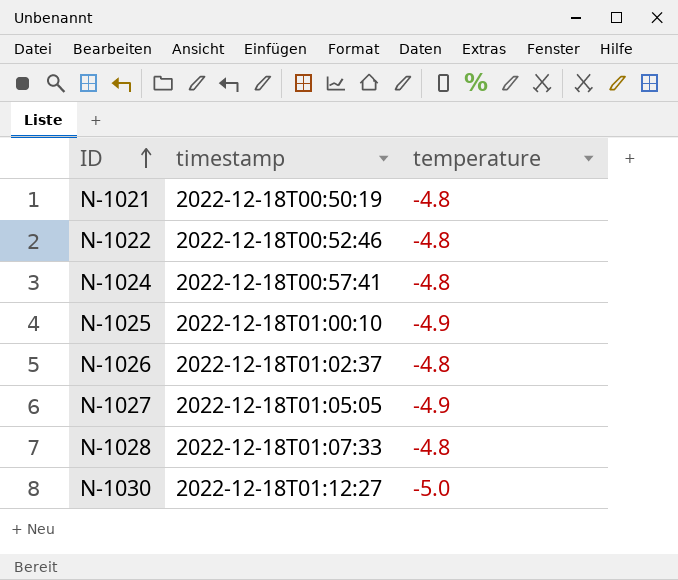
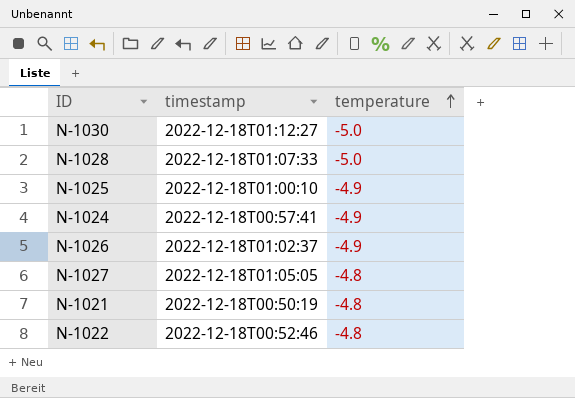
row order: ID ascending -> temperature ascending
N-1028 | temperature: -4.8 -> -5.0
N-1024 | temperature: -4.8 -> -4.9
N-1026 | temperature: -4.8 -> -4.9
N-1027 | temperature: -4.9 -> -4.8

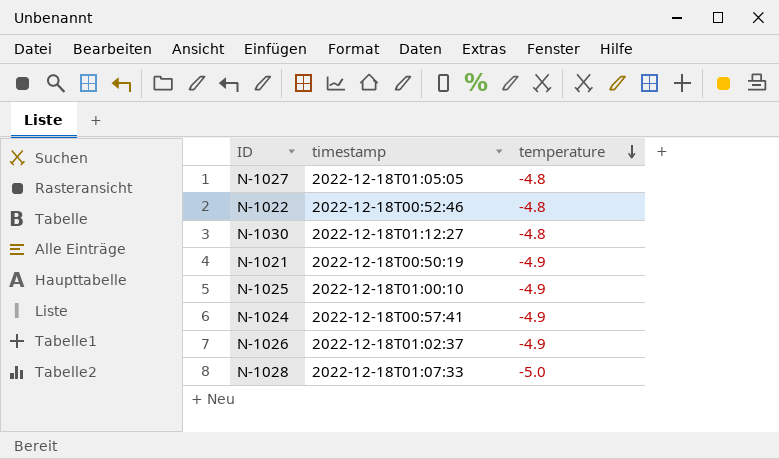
row order: temperature ascending -> temperature descending
N-1030 | temperature: -5.0 -> -4.8
N-1021 | temperature: -4.8 -> -4.9

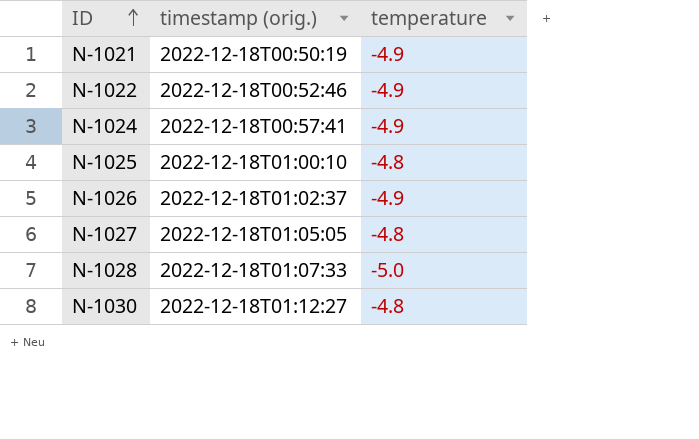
row order: temperature descending -> ID ascending
column name: timestamp -> timestamp (orig.)
N-1022 | temperature: -4.8 -> -4.9
N-1025 | temperature: -4.9 -> -4.8

